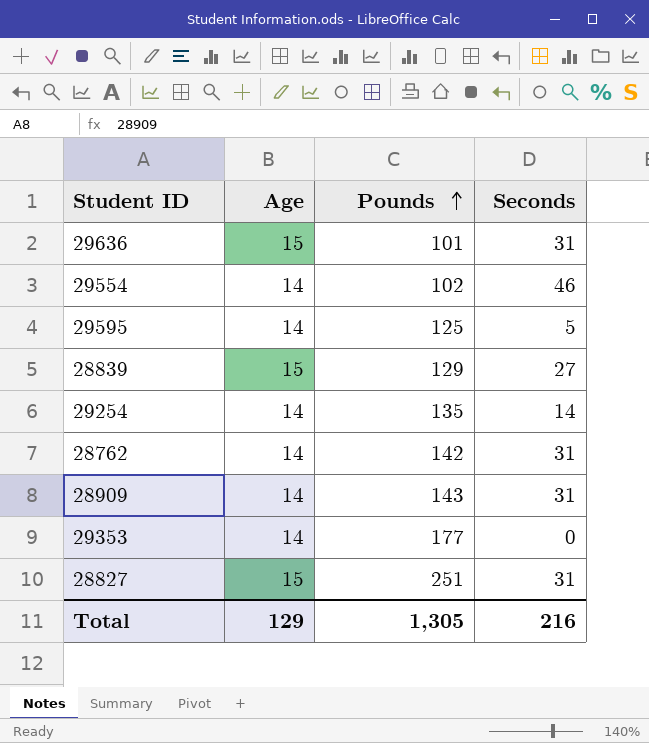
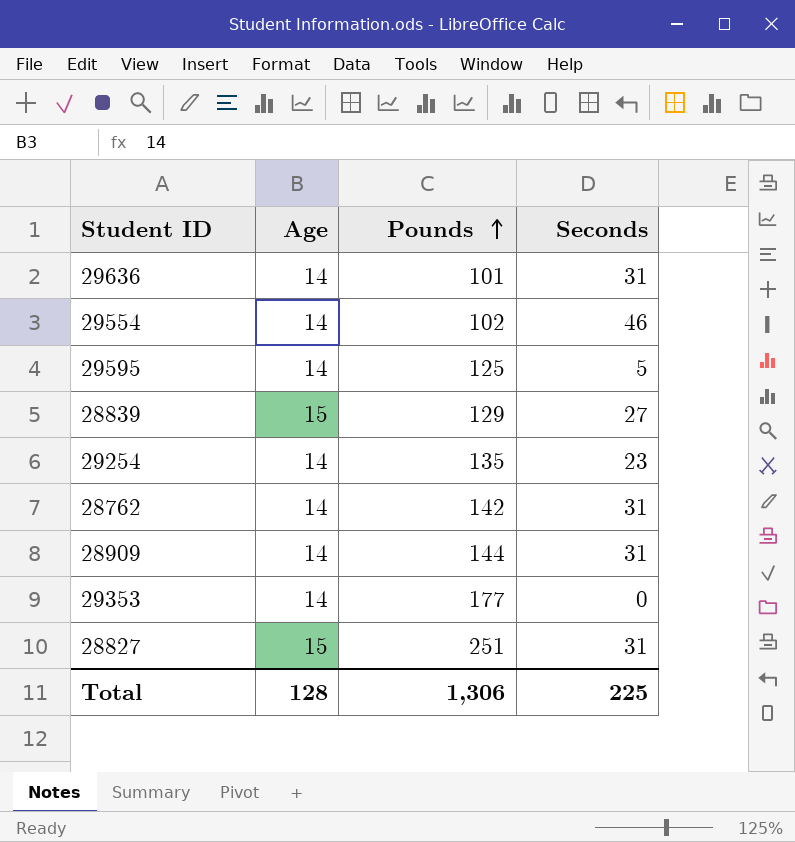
29636 | Age: 15 -> 14
29254 | Seconds: 14 -> 23
28909 | Pounds: 143 -> 144
Total | Age: 129 -> 128
Total | Pounds: 1,305 -> 1,306
Total | Seconds: 216 -> 225

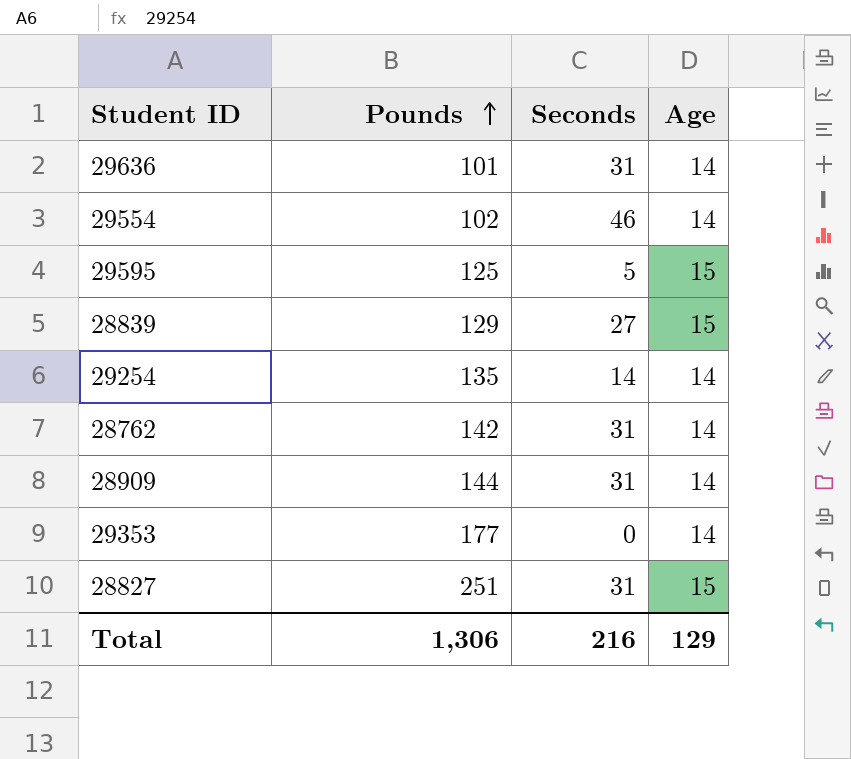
column Age | position: 2 -> 4
29595 | Age: 14 -> 15
29254 | Seconds: 23 -> 14
Total | Seconds: 225 -> 216
Total | Age: 128 -> 129

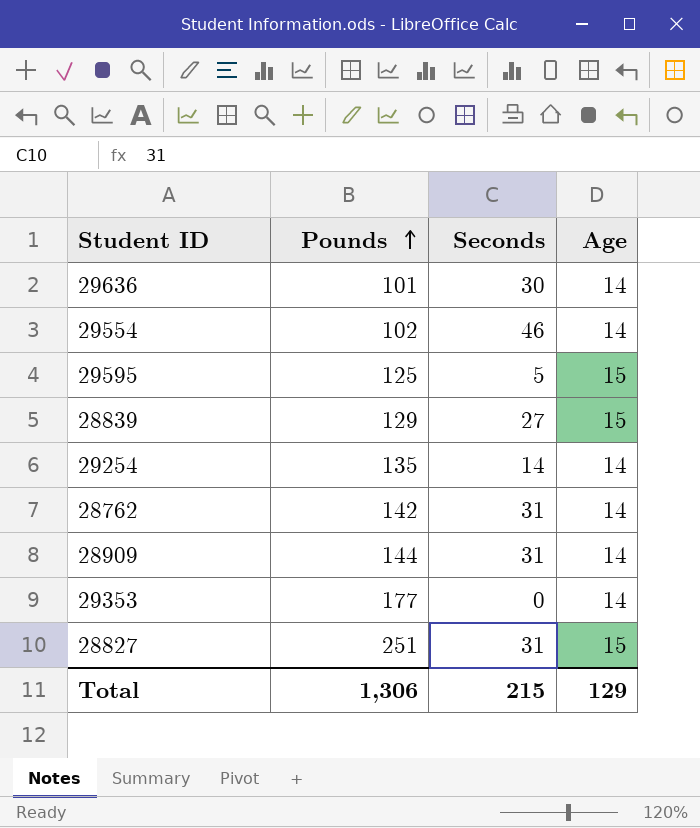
29636 | Seconds: 31 -> 30
Total | Seconds: 216 -> 215

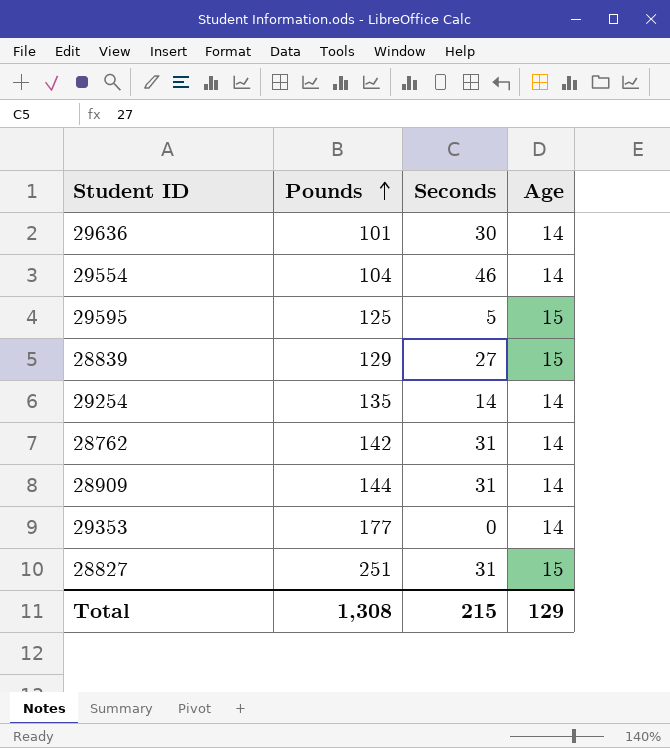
29554 | Pounds: 102 -> 104
Total | Pounds: 1,306 -> 1,308

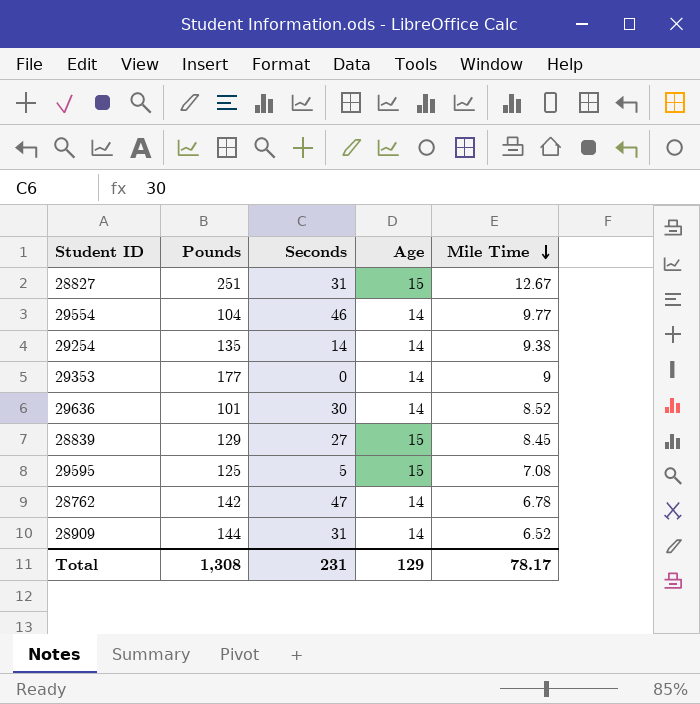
row order: Pounds ascending -> Mile Time descending
column Mile Time | position: none -> 5
28762 | Seconds: 31 -> 47
Total | Seconds: 215 -> 231

